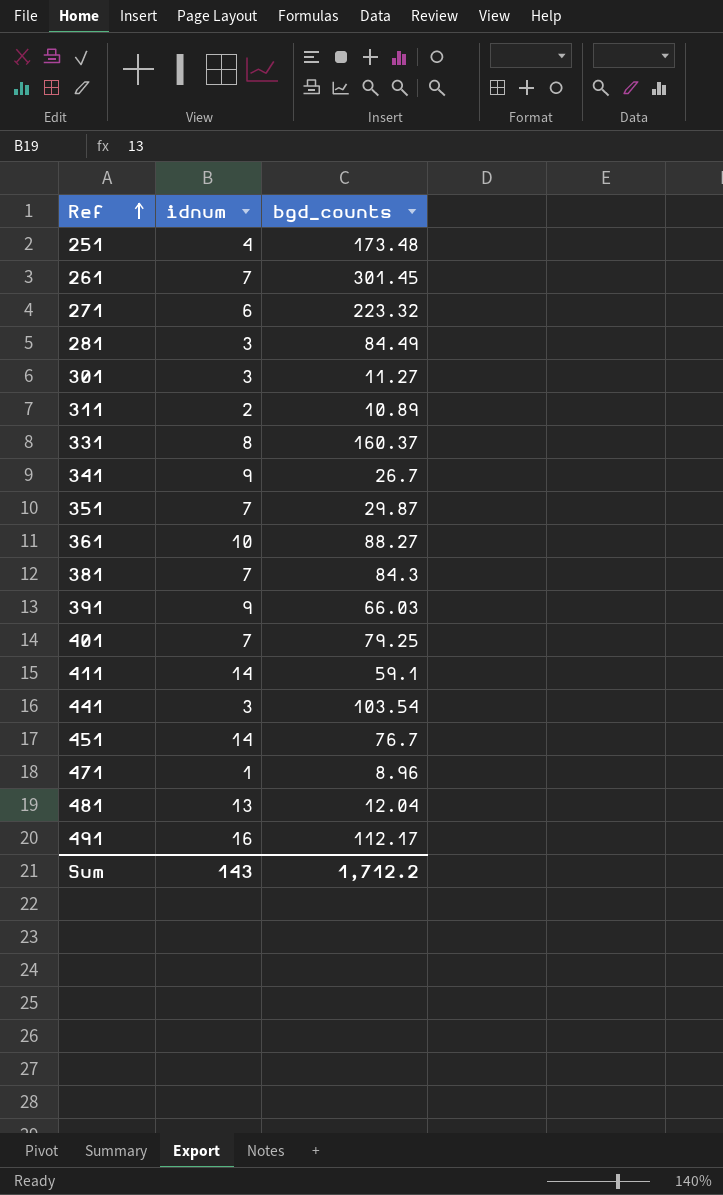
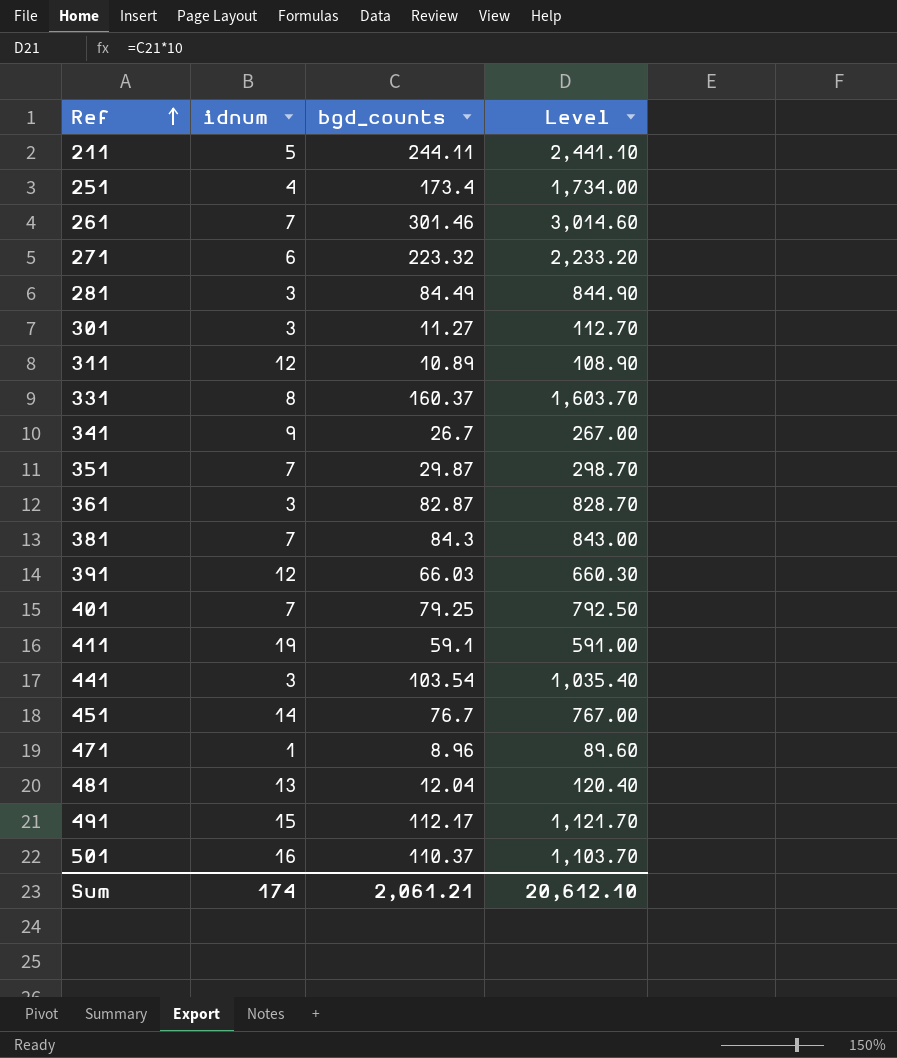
column Level | formula: none -> [bgd_counts] * 10
row 211: none -> 5 | 244.11 | 2,441.10
251 | bgd_counts: 173.48 -> 173.4
261 | bgd_counts: 301.45 -> 301.46
311 | idnum: 2 -> 12
361 | idnum: 10 -> 3
361 | bgd_counts: 88.27 -> 82.87
391 | idnum: 9 -> 12
411 | idnum: 14 -> 19
491 | idnum: 16 -> 15
row 501: none -> 16 | 110.37 | 1,103.70
Sum | idnum: 143 -> 174
Sum | bgd_counts: 1,712.2 -> 2,061.21

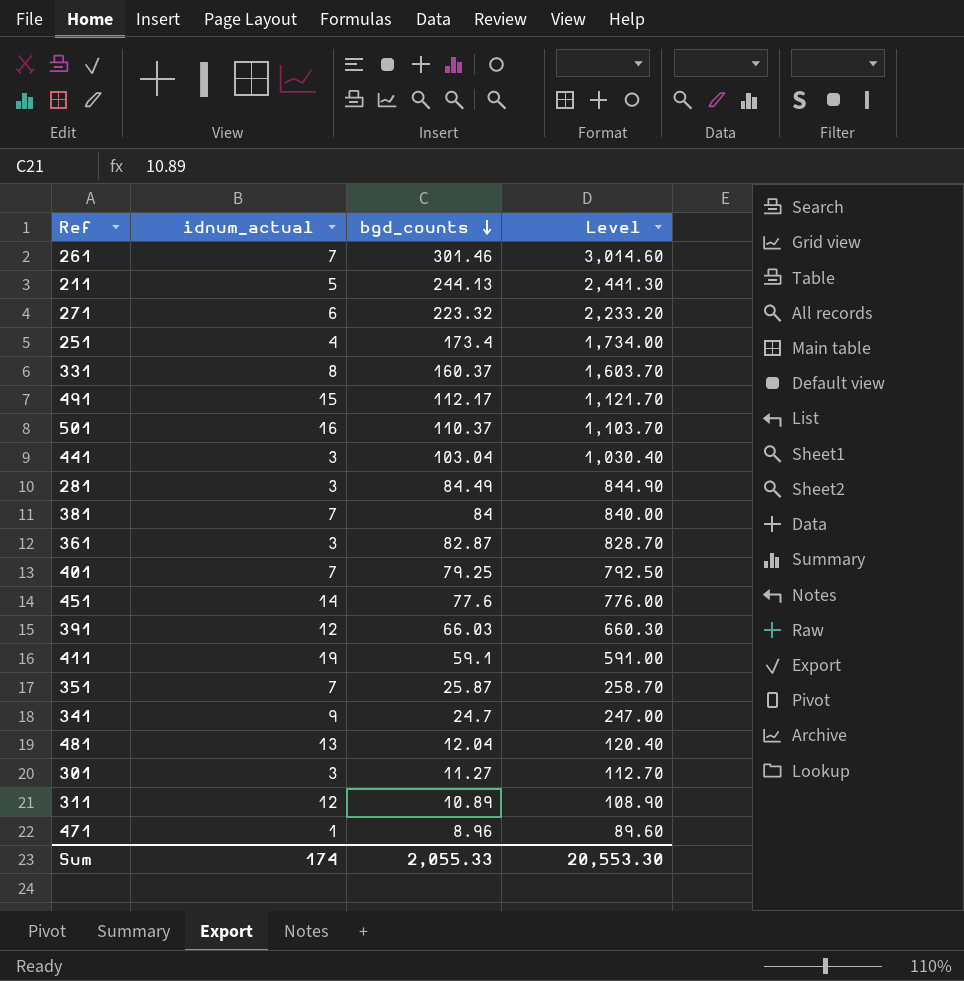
row order: Ref ascending -> bgd_counts descending
column name: idnum -> idnum_actual
211 | bgd_counts: 244.11 -> 244.13
211 | Level: 2,441.10 -> 2,441.30
441 | bgd_counts: 103.54 -> 103.04
441 | Level: 1,035.40 -> 1,030.40
381 | bgd_counts: 84.3 -> 84
381 | Level: 843.00 -> 840.00
451 | bgd_counts: 76.7 -> 77.6
451 | Level: 767.00 -> 776.00
351 | bgd_counts: 29.87 -> 25.87
351 | Level: 298.70 -> 258.70
341 | bgd_counts: 26.7 -> 24.7
341 | Level: 267.00 -> 247.00
Sum | bgd_counts: 2,061.21 -> 2,055.33
Sum | Level: 20,612.10 -> 20,553.30

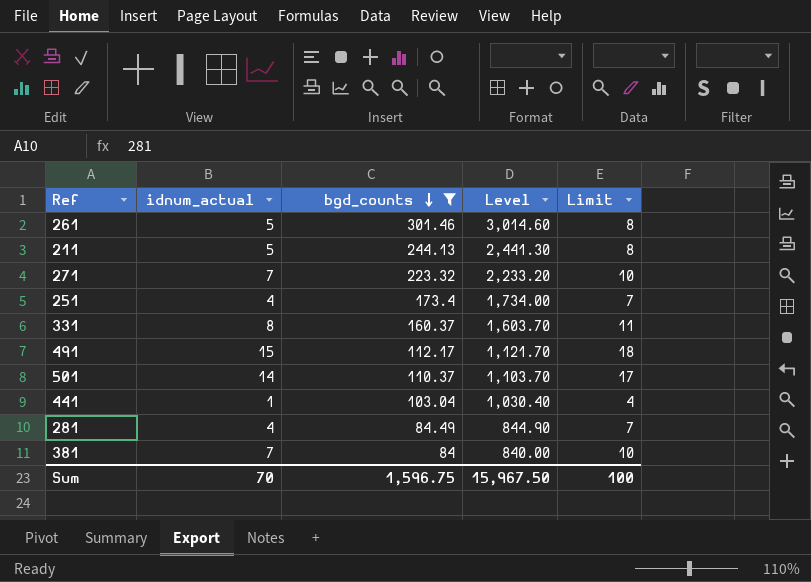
filter: none -> bgd_counts >= 84
column Limit | formula: none -> [idnum_actual] + 3
261 | idnum_actual: 7 -> 5
271 | idnum_actual: 6 -> 7
501 | idnum_actual: 16 -> 14
441 | idnum_actual: 3 -> 1
281 | idnum_actual: 3 -> 4
Sum | idnum_actual: 174 -> 70
Sum | bgd_counts: 2,055.33 -> 1,596.75
Sum | Level: 20,553.30 -> 15,967.50

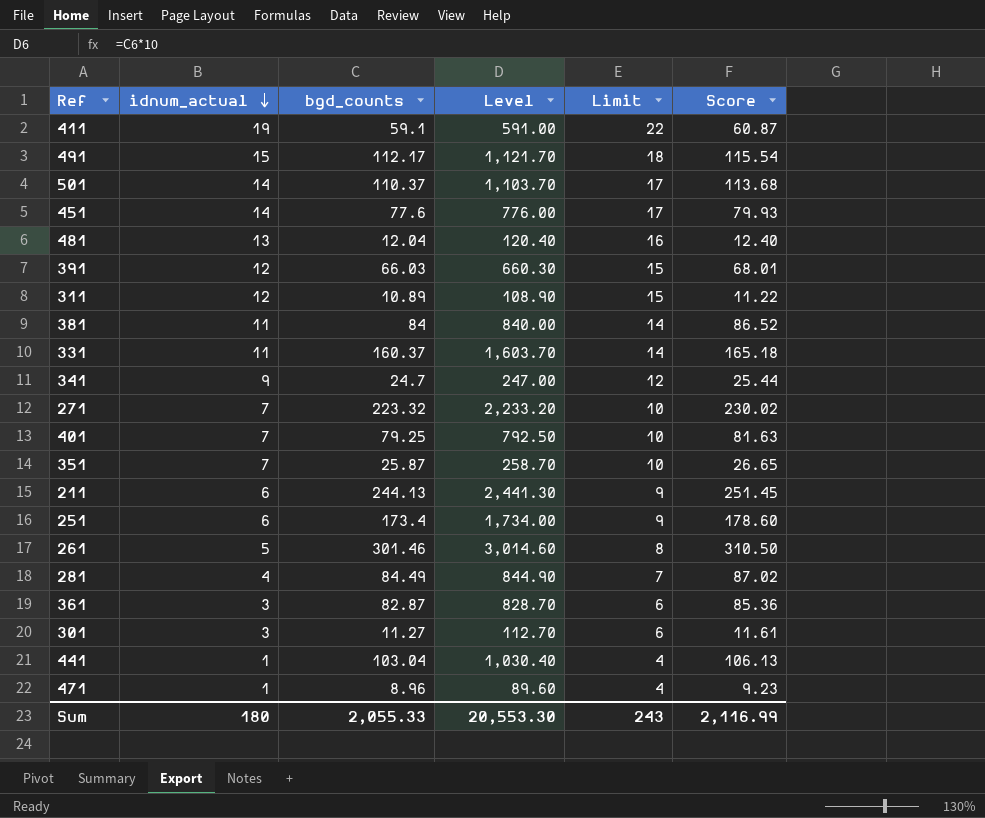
filter: bgd_counts >= 84 -> none
row order: bgd_counts descending -> idnum_actual descending
column Score | formula: none -> [bgd_counts] * 1.03
381 | idnum_actual: 7 -> 11
381 | Limit: 10 -> 14
331 | idnum_actual: 8 -> 11
331 | Limit: 11 -> 14
211 | idnum_actual: 5 -> 6
211 | Limit: 8 -> 9
251 | idnum_actual: 4 -> 6
251 | Limit: 7 -> 9
Sum | idnum_actual: 70 -> 180
Sum | bgd_counts: 1,596.75 -> 2,055.33
Sum | Level: 15,967.50 -> 20,553.30
Sum | Limit: 100 -> 243

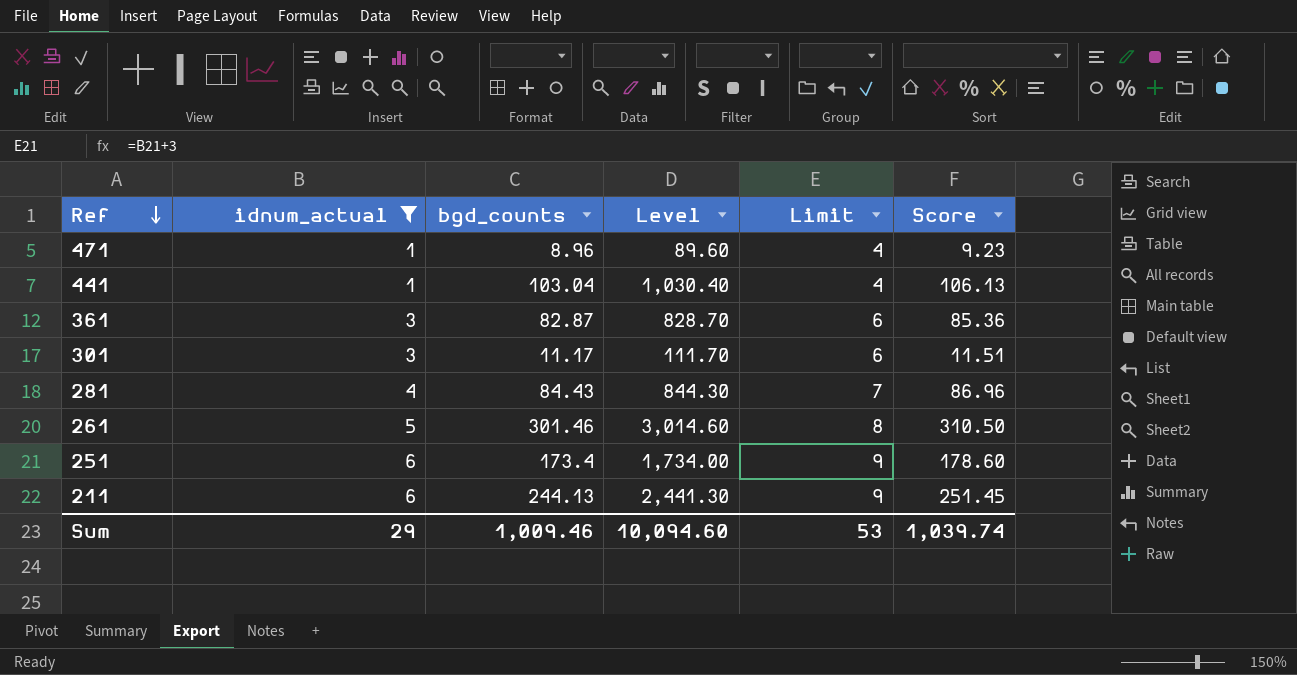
filter: none -> idnum_actual <= 6
row order: idnum_actual descending -> Ref descending
301 | bgd_counts: 11.27 -> 11.17
301 | Level: 112.70 -> 111.70
301 | Score: 11.61 -> 11.51
281 | bgd_counts: 84.49 -> 84.43
281 | Level: 844.90 -> 844.30
281 | Score: 87.02 -> 86.96
Sum | idnum_actual: 180 -> 29
Sum | bgd_counts: 2,055.33 -> 1,009.46
Sum | Level: 20,553.30 -> 10,094.60
Sum | Limit: 243 -> 53
Sum | Score: 2,116.99 -> 1,039.74

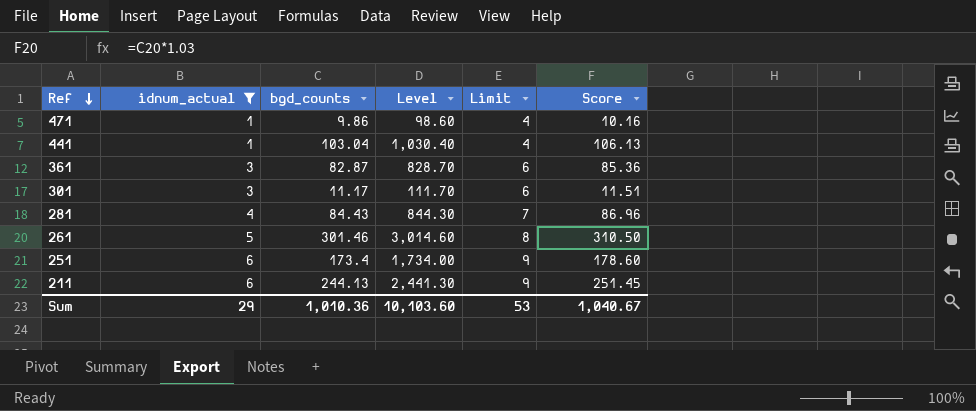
471 | bgd_counts: 8.96 -> 9.86
471 | Level: 89.60 -> 98.60
471 | Score: 9.23 -> 10.16
Sum | bgd_counts: 1,009.46 -> 1,010.36
Sum | Level: 10,094.60 -> 10,103.60
Sum | Score: 1,039.74 -> 1,040.67

